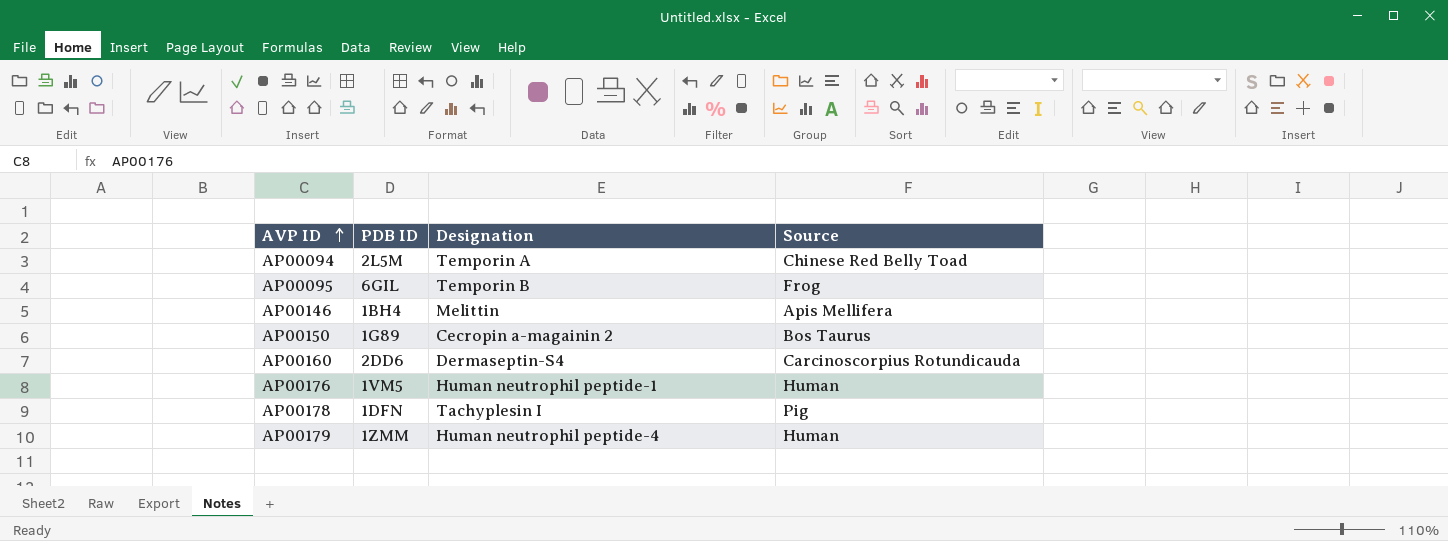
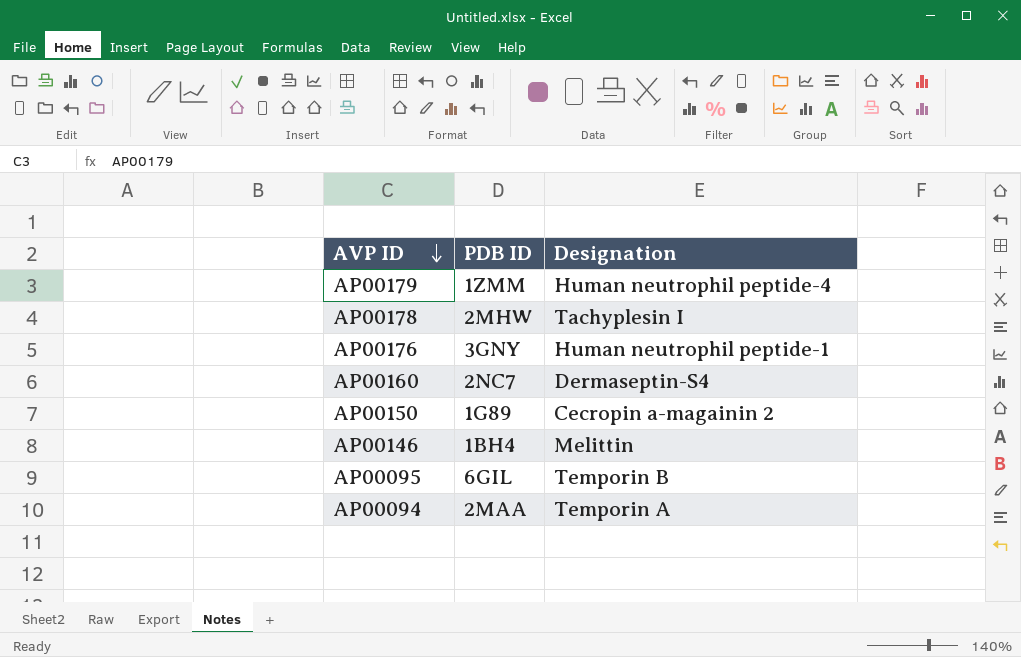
row order: AVP ID ascending -> AVP ID descending
column Source | position: 4 -> none
AP00178 | PDB ID: 1DFN -> 2MHW
AP00176 | PDB ID: 1VM5 -> 3GNY
AP00160 | PDB ID: 2DD6 -> 2NC7
AP00094 | PDB ID: 2L5M -> 2MAA

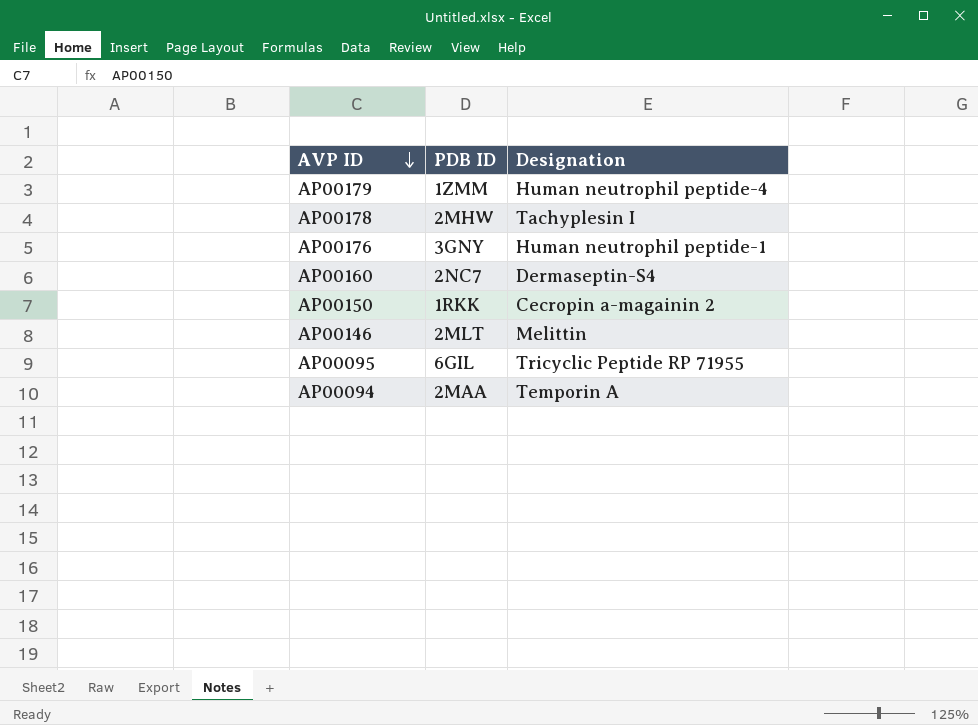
AP00150 | PDB ID: 1G89 -> 1RKK
AP00146 | PDB ID: 1BH4 -> 2MLT
AP00095 | Designation: Temporin B -> Tricyclic Peptide RP 71955

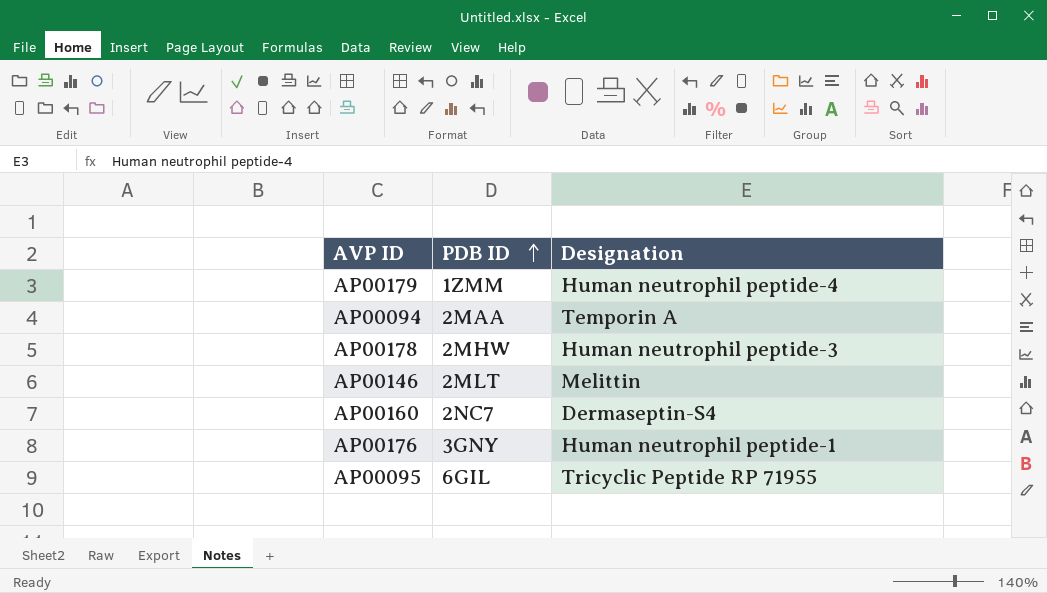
row order: AVP ID descending -> PDB ID ascending
row AP00150: 1RKK | Cecropin a-magainin 2 -> none
AP00178 | Designation: Tachyplesin I -> Human neutrophil peptide-3

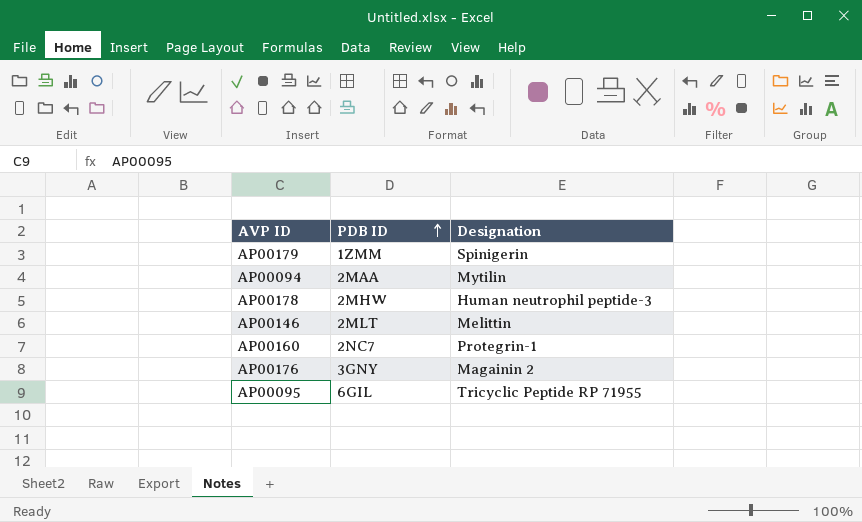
AP00179 | Designation: Human neutrophil peptide-4 -> Spinigerin
AP00094 | Designation: Temporin A -> Mytilin
AP00160 | Designation: Dermaseptin-S4 -> Protegrin-1
AP00176 | Designation: Human neutrophil peptide-1 -> Magainin 2

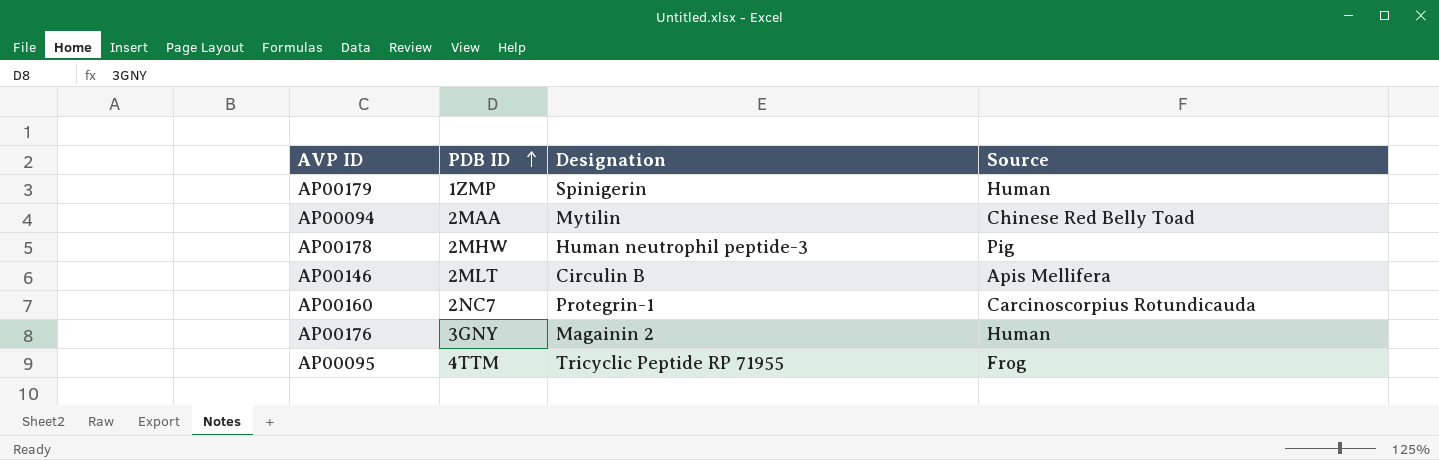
column Source | position: none -> 4
AP00179 | PDB ID: 1ZMM -> 1ZMP
AP00146 | Designation: Melittin -> Circulin B
AP00095 | PDB ID: 6GIL -> 4TTM

